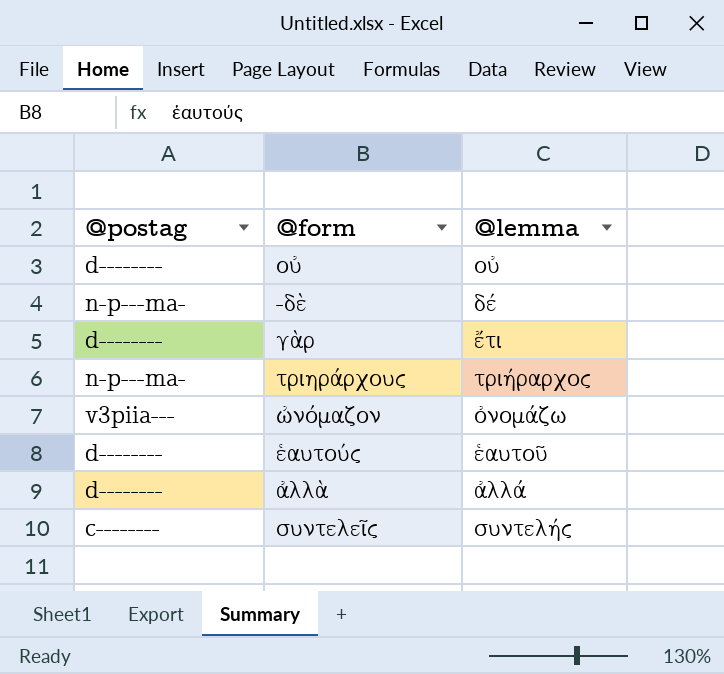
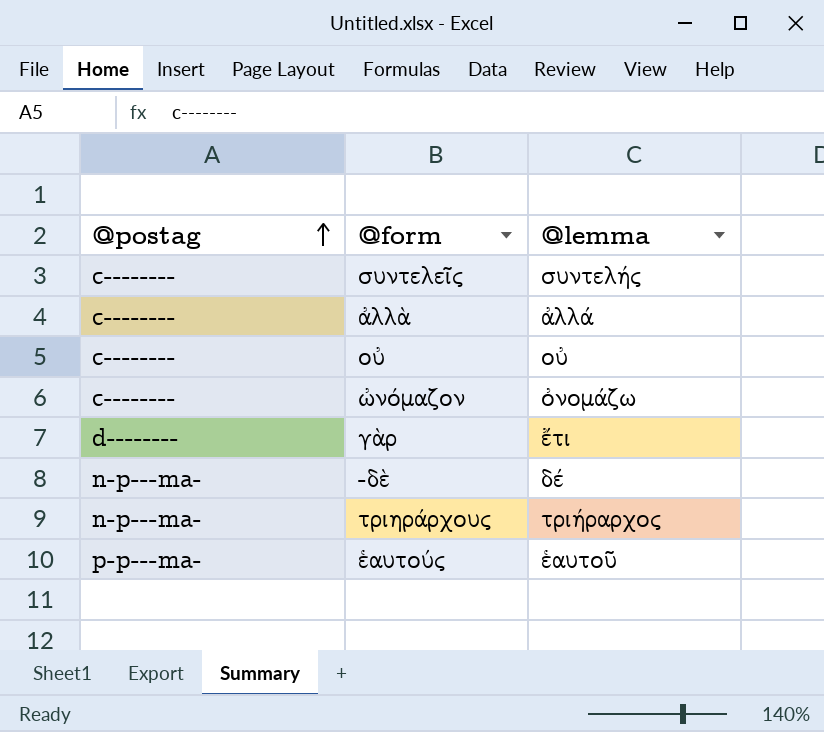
row order: none -> @postag ascending
ἀλλὰ | @postag: d-------- -> c--------
οὐ | @postag: d-------- -> c--------
ὠνόμαζον | @postag: v3piia--- -> c--------
ἑαυτούς | @postag: d-------- -> p-p---ma-

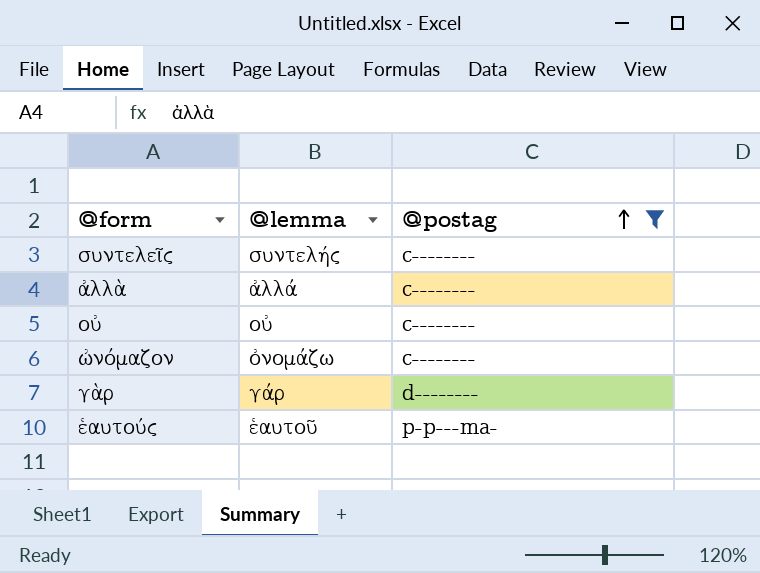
filter: none -> @postag != n-p---ma-
column @postag | position: 1 -> 3
γὰρ | @lemma: ἔτι -> γάρ

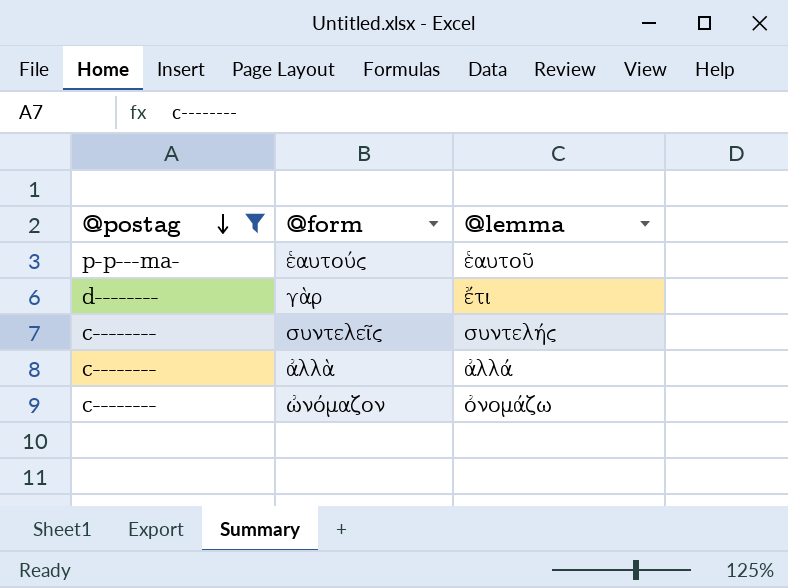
row order: @postag ascending -> @postag descending
column @postag | position: 3 -> 1
row οὐ: οὐ | c-------- -> none
γὰρ | @lemma: γάρ -> ἔτι

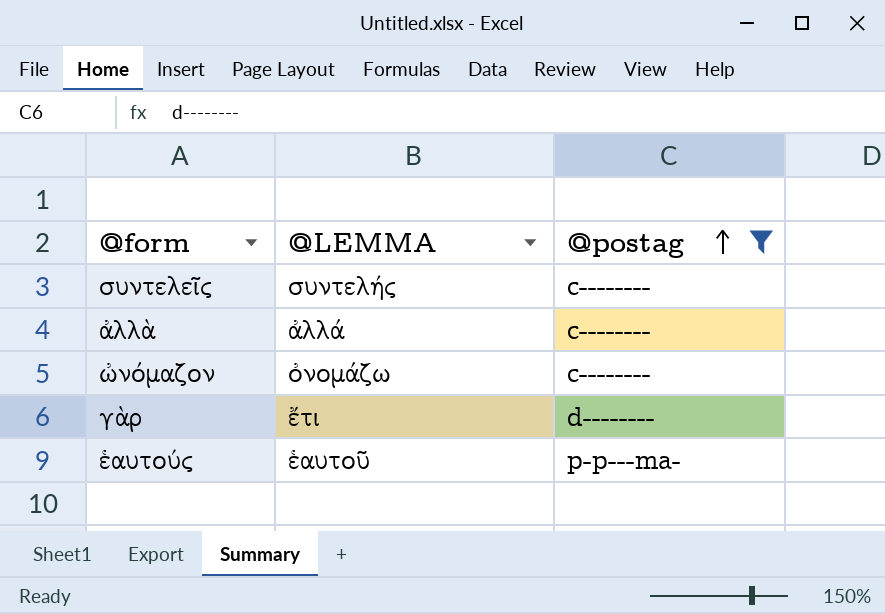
row order: @postag descending -> @postag ascending
column name: @lemma -> @LEMMA
column @postag | position: 1 -> 3

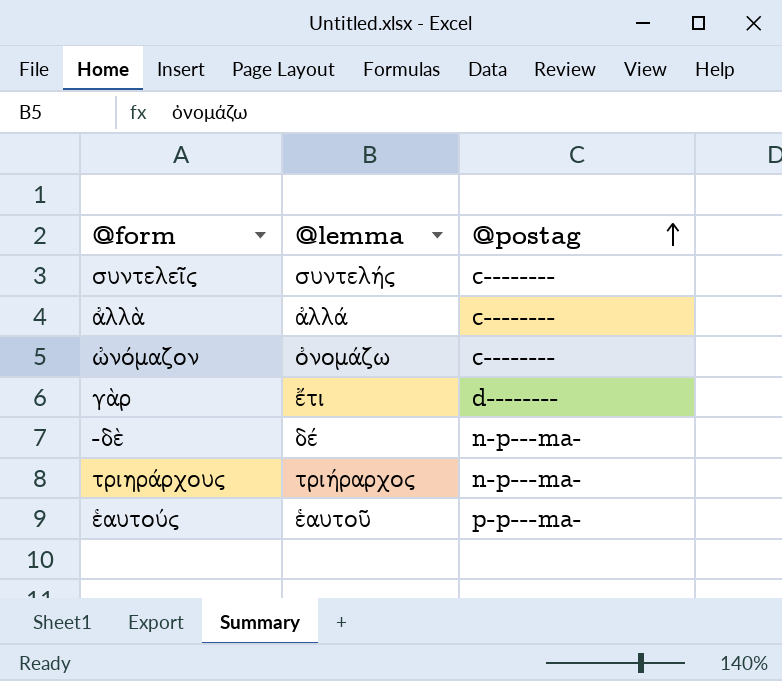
filter: @postag != n-p---ma- -> none
column name: @LEMMA -> @lemma

